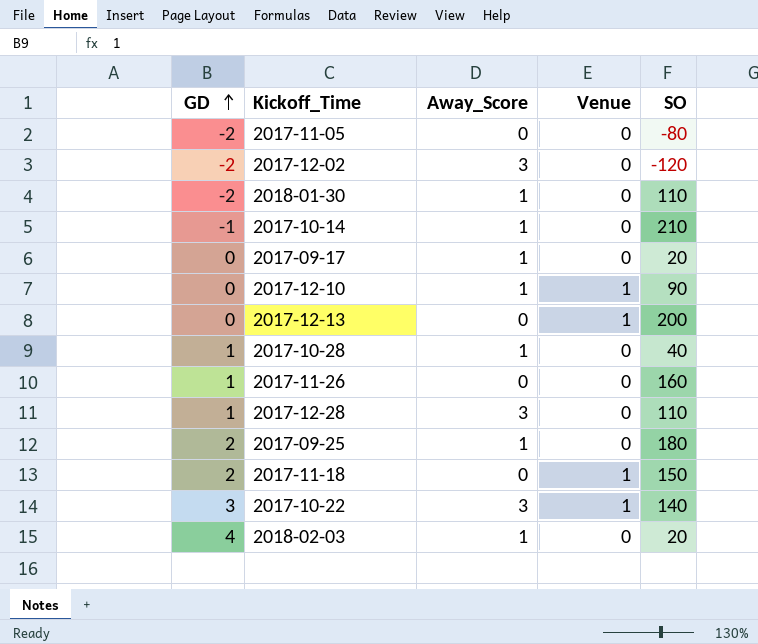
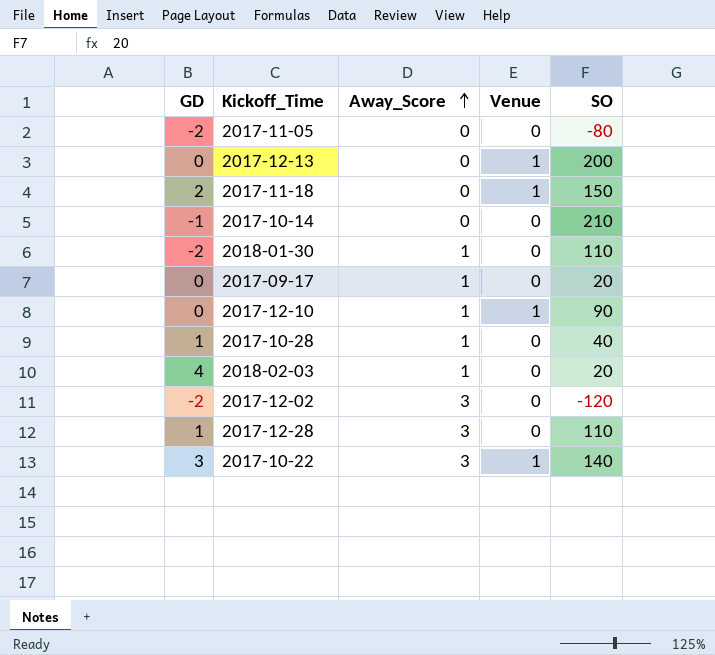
row order: GD ascending -> Away_Score ascending
row 2017-11-26: 1 | 0 | 0 | 160 -> none
row 2017-09-25: 2 | 1 | 0 | 180 -> none
2017-10-14 | Away_Score: 1 -> 0

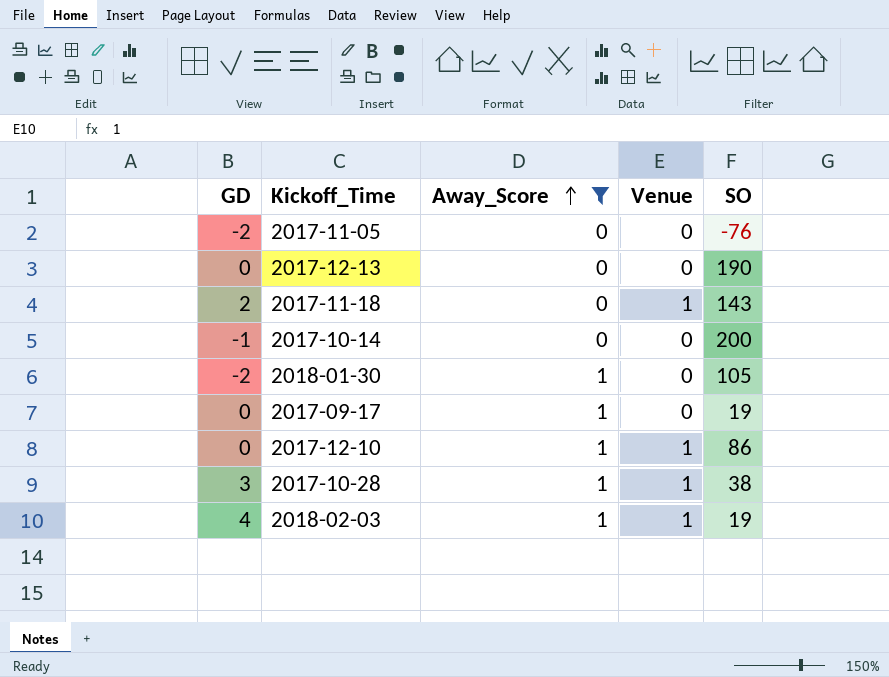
filter: none -> Away_Score != 3
2017-11-05 | SO: -80 -> -76
2017-12-13 | Venue: 1 -> 0
2017-12-13 | SO: 200 -> 190
2017-11-18 | SO: 150 -> 143
2017-10-14 | SO: 210 -> 200
2018-01-30 | SO: 110 -> 105
2017-09-17 | SO: 20 -> 19
2017-12-10 | SO: 90 -> 86
2017-10-28 | GD: 1 -> 3
2017-10-28 | Venue: 0 -> 1
2017-10-28 | SO: 40 -> 38
2018-02-03 | Venue: 0 -> 1
2018-02-03 | SO: 20 -> 19

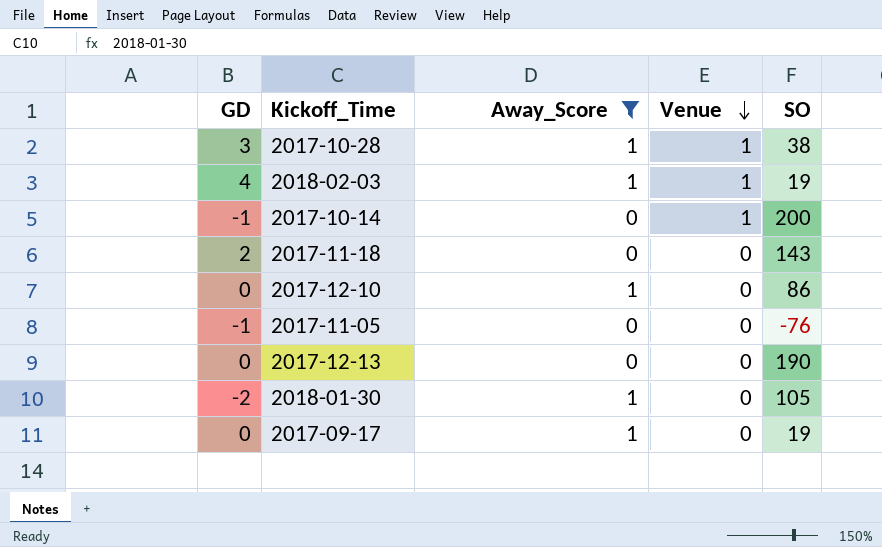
row order: Away_Score ascending -> Venue descending
2017-10-14 | Venue: 0 -> 1
2017-11-18 | Venue: 1 -> 0
2017-12-10 | Venue: 1 -> 0
2017-11-05 | GD: -2 -> -1

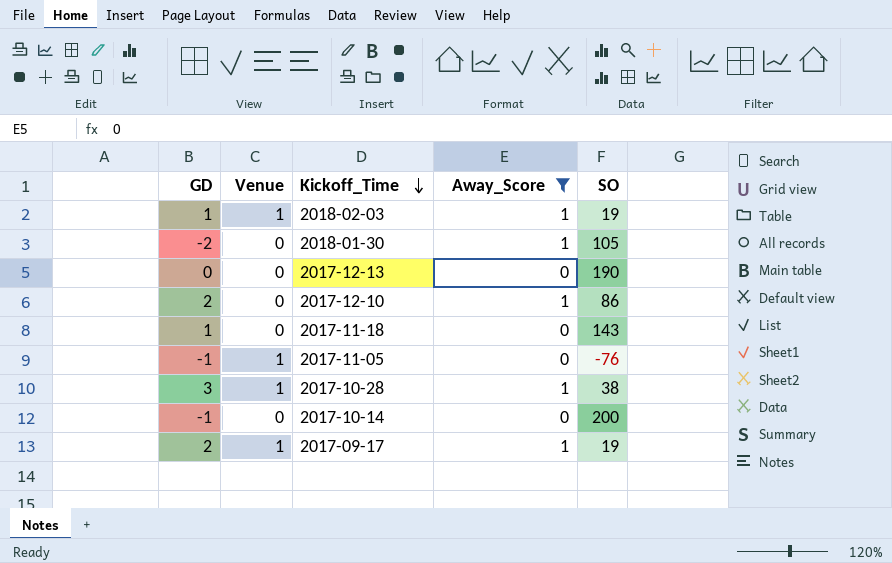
row order: Venue descending -> Kickoff_Time descending
column Venue | position: 4 -> 2
2018-02-03 | GD: 4 -> 1
2017-12-10 | GD: 0 -> 2
2017-11-18 | GD: 2 -> 1
2017-11-05 | Venue: 0 -> 1
2017-10-14 | Venue: 1 -> 0
2017-09-17 | GD: 0 -> 2
2017-09-17 | Venue: 0 -> 1

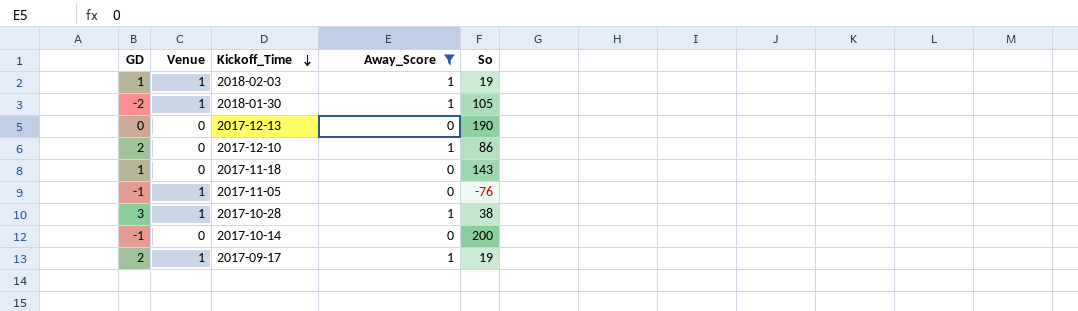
column name: SO -> So
2018-01-30 | Venue: 0 -> 1

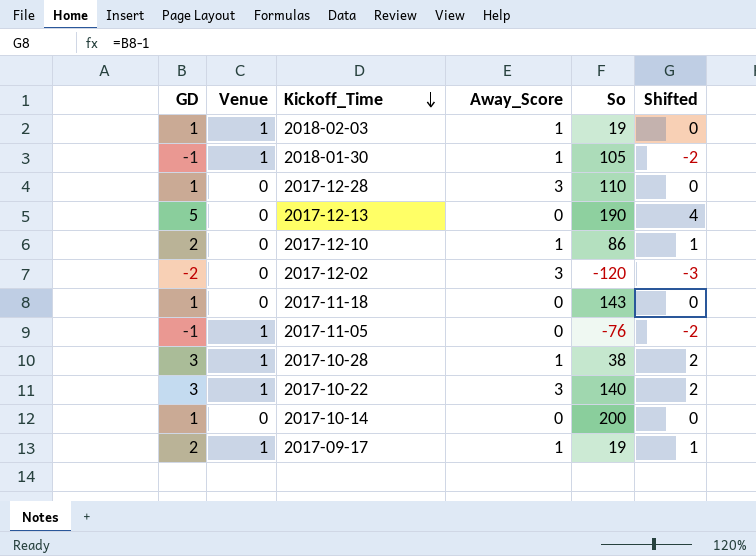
filter: Away_Score != 3 -> none
column Shifted | formula: none -> [GD] - 1
2018-01-30 | GD: -2 -> -1
2017-12-13 | GD: 0 -> 5
2017-10-14 | GD: -1 -> 1

